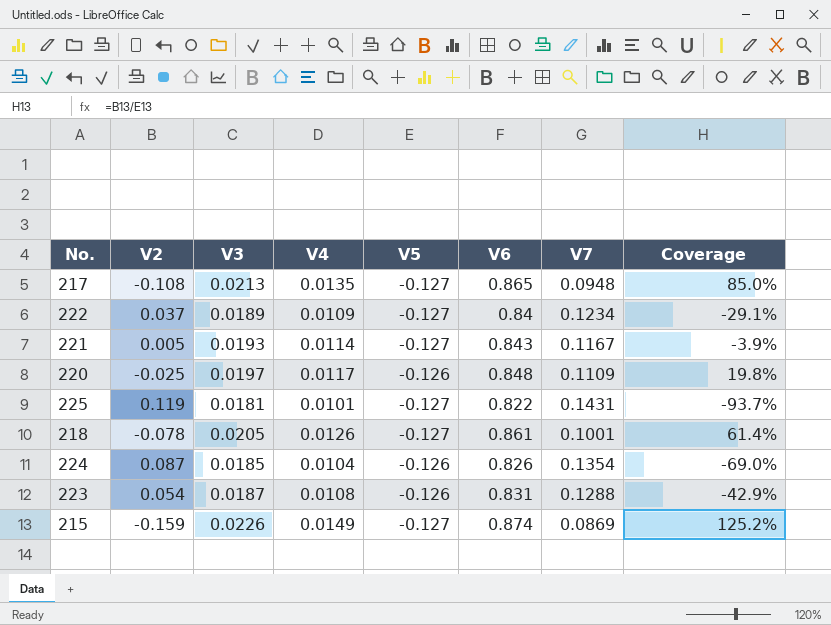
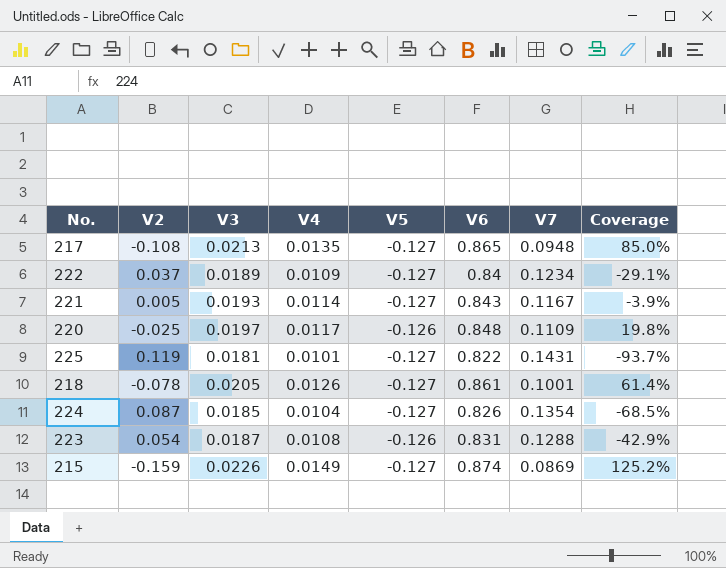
224 | V5: -0.126 -> -0.127
224 | Coverage: -69.0% -> -68.5%

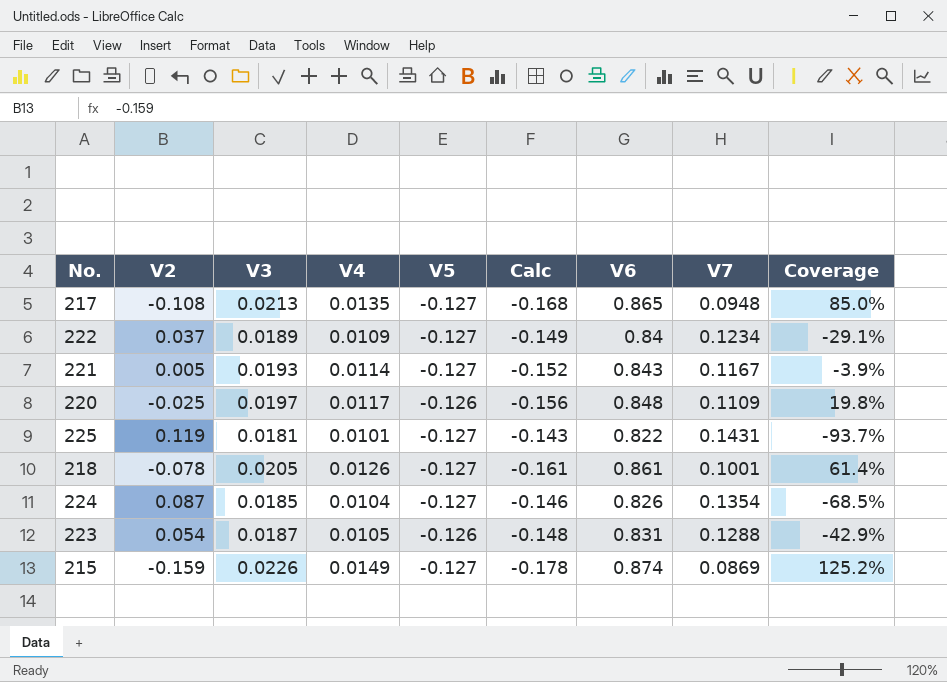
column Calc | formula: none -> [V3] / [V5]
223 | V4: 0.0108 -> 0.0105

